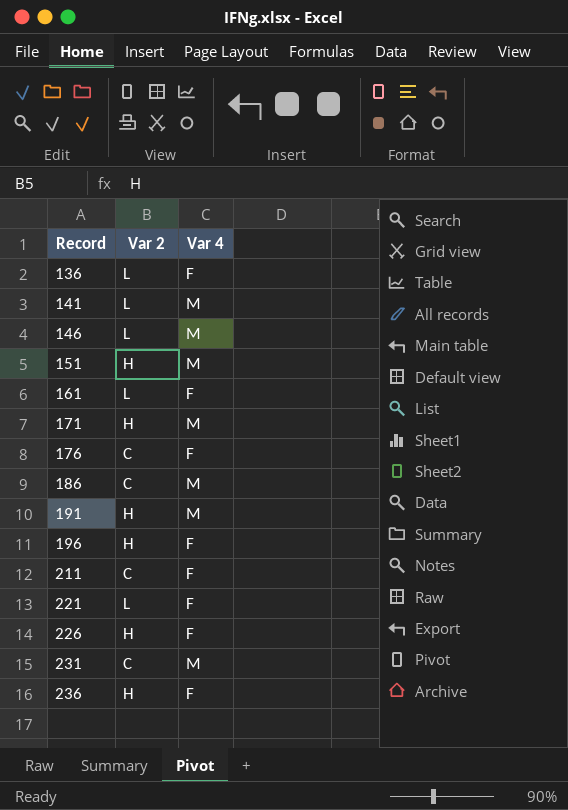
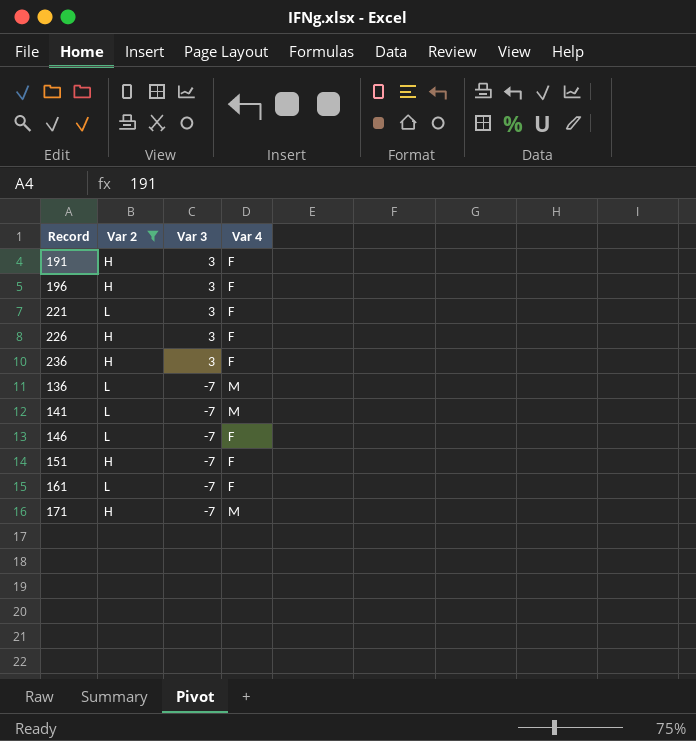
filter: none -> Var 2 != C
row order: Record ascending -> Var 3 descending
column Var 3 | position: none -> 3
191 | Var 4: M -> F
136 | Var 4: F -> M
146 | Var 4: M -> F
151 | Var 4: M -> F

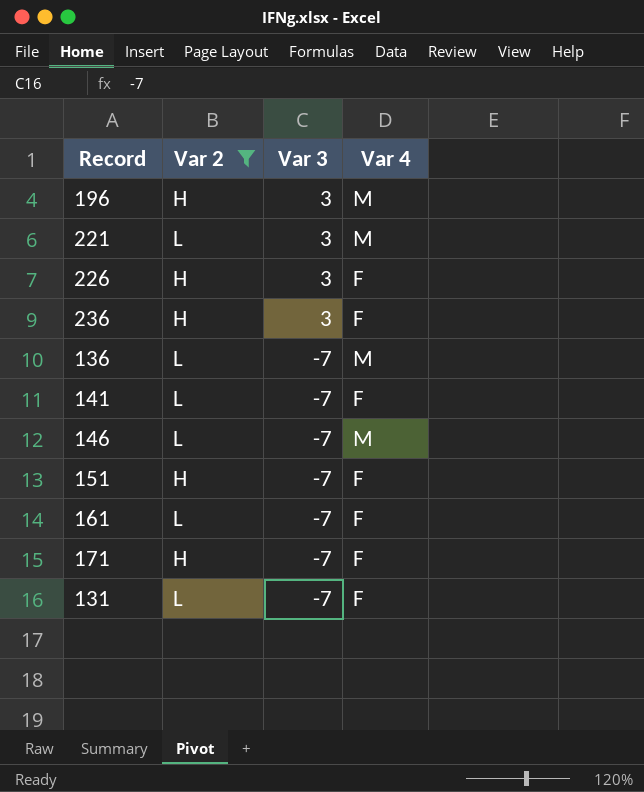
row 191: H | 3 | F -> none
196 | Var 4: F -> M
221 | Var 4: F -> M
141 | Var 4: M -> F
146 | Var 4: F -> M
171 | Var 4: M -> F
row 131: none -> L | -7 | F

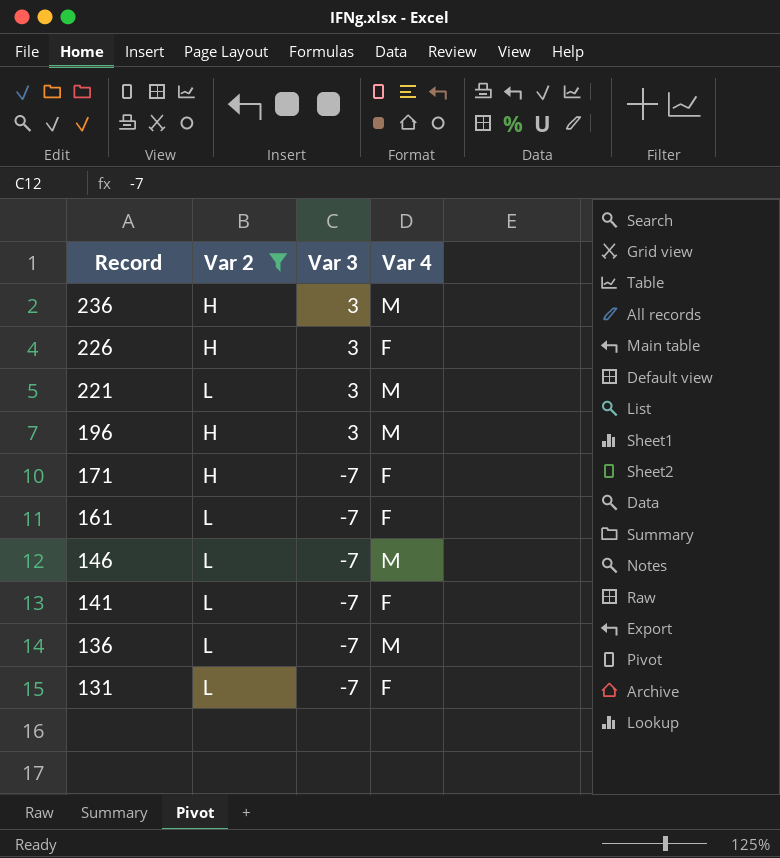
row order: Var 3 descending -> Record descending
row 151: H | -7 | F -> none
236 | Var 4: F -> M

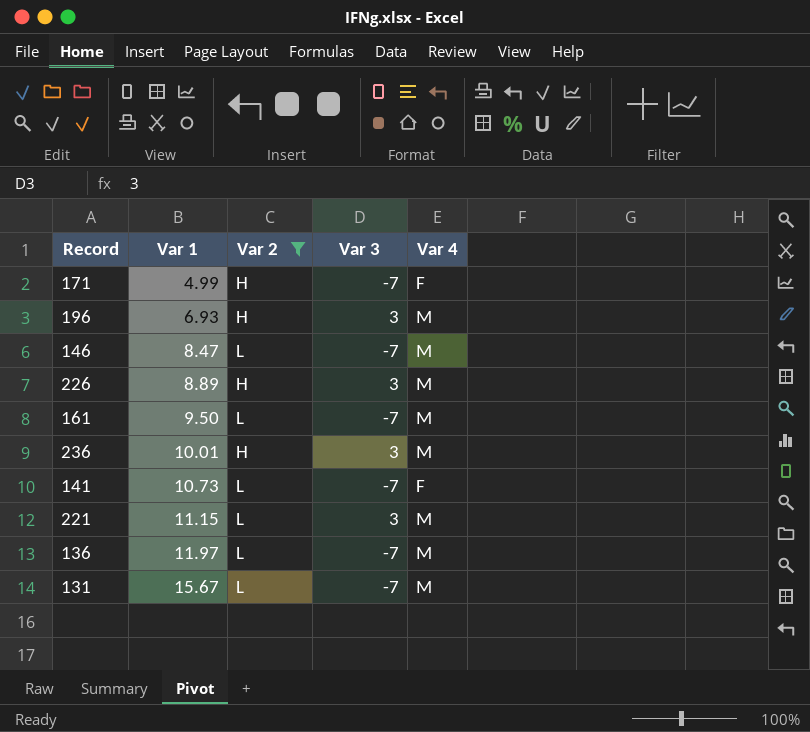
row order: Record descending -> Var 1 ascending
column Var 1 | position: none -> 2
226 | Var 4: F -> M
161 | Var 4: F -> M
131 | Var 4: F -> M

